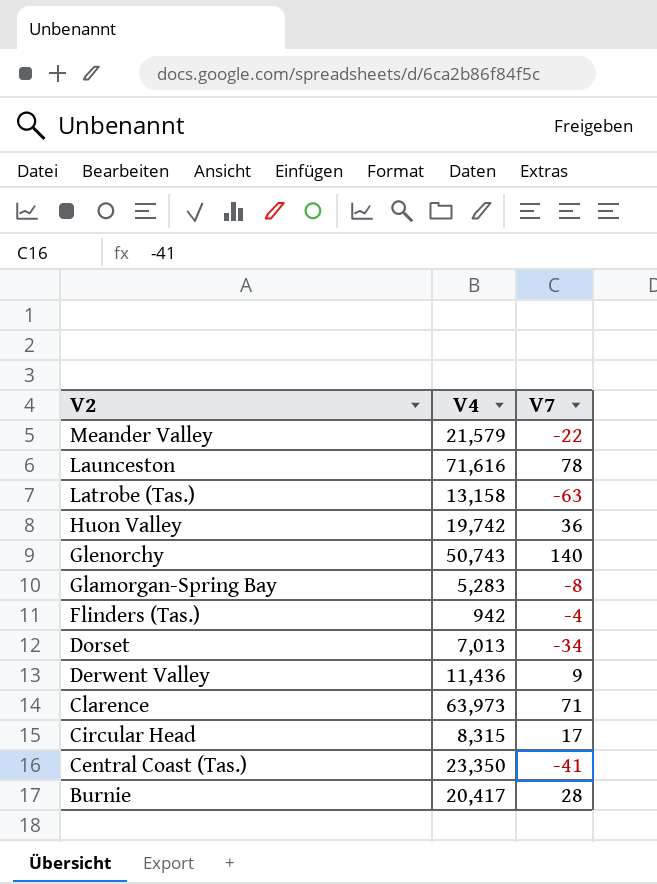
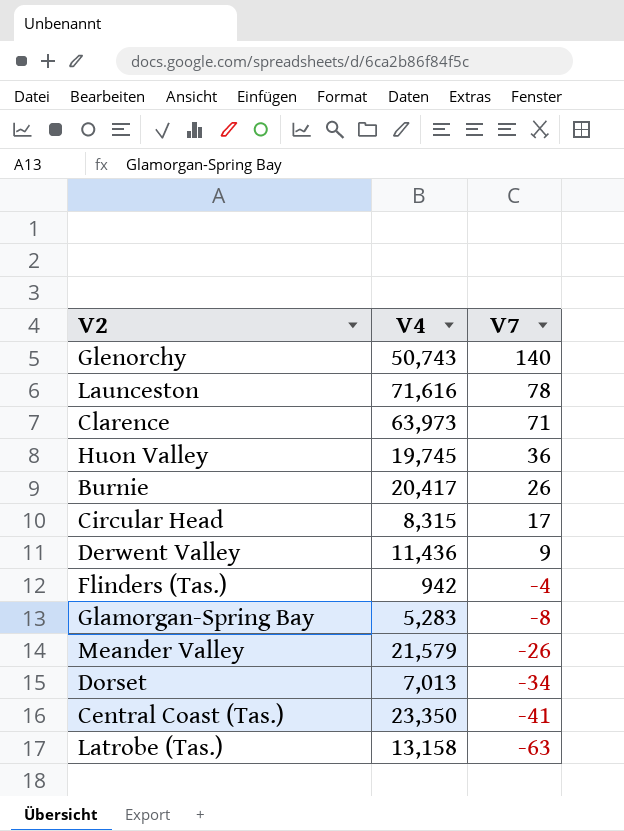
row order: V2 descending -> V7 descending
Huon Valley | V4: 19,742 -> 19,745
Burnie | V7: 28 -> 26
Meander Valley | V7: -22 -> -26

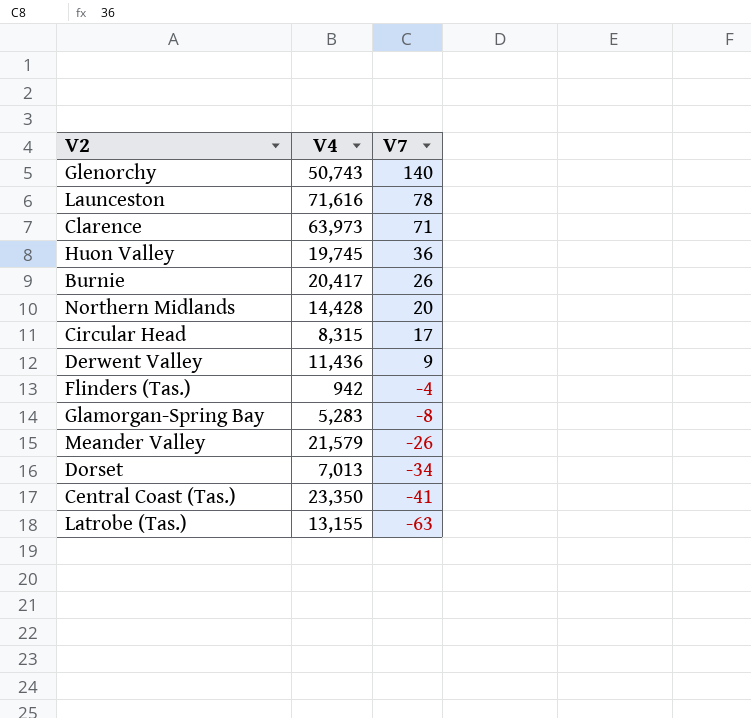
row Northern Midlands: none -> 14,428 | 20
Latrobe (Tas.) | V4: 13,158 -> 13,155

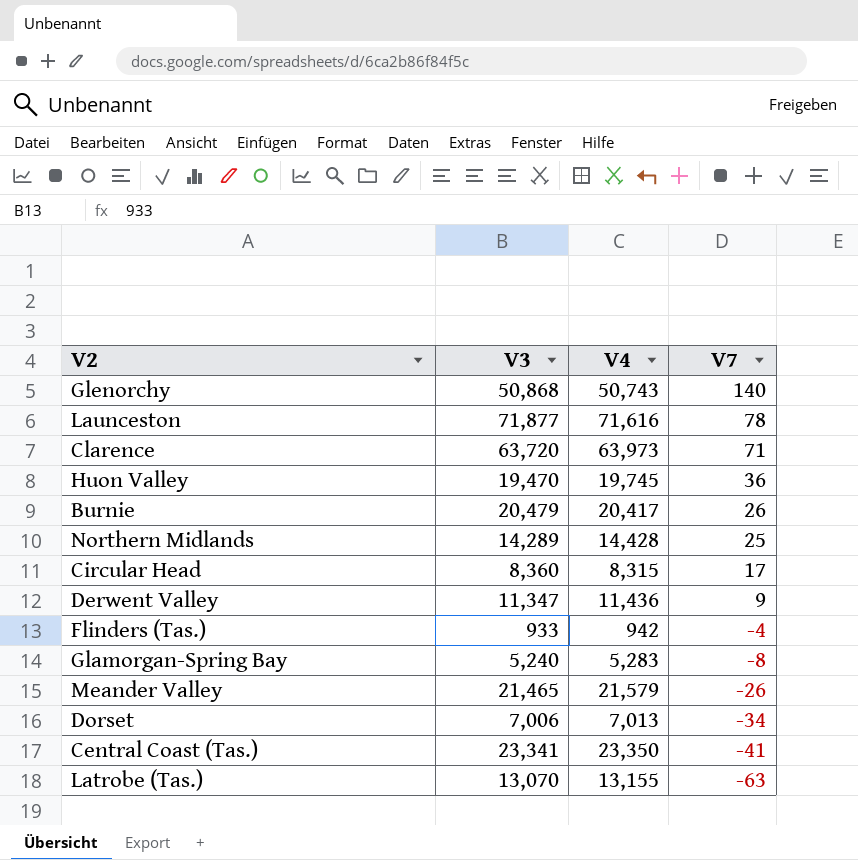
column V3 | position: none -> 2
Northern Midlands | V7: 20 -> 25

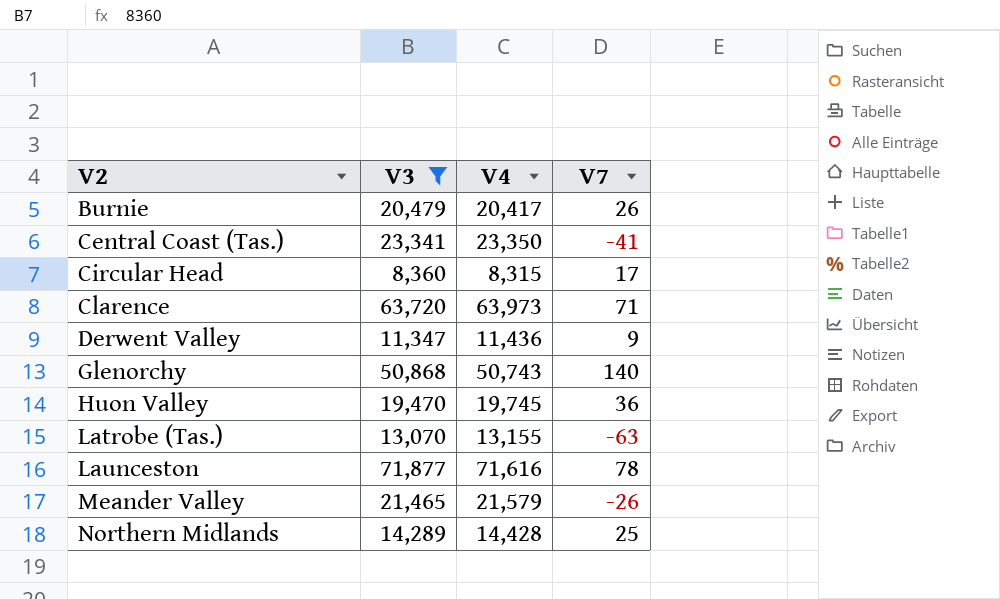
filter: none -> V3 >= 8,360
row order: V7 descending -> V2 ascending

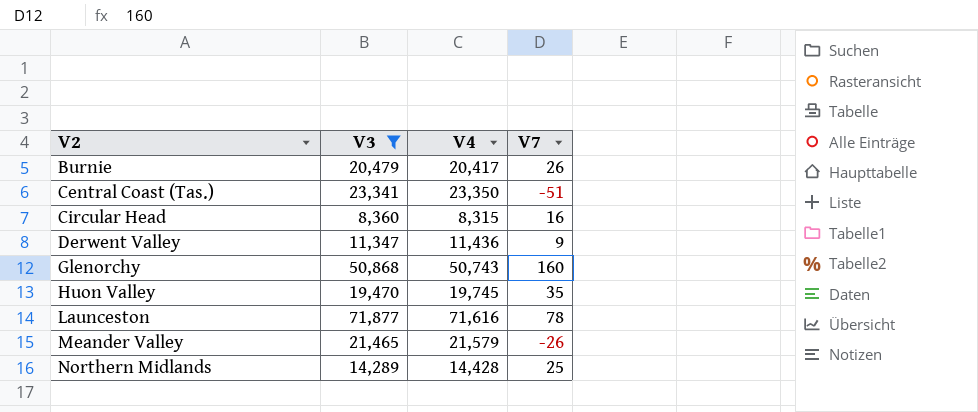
row Clarence: 63,720 | 63,973 | 71 -> none
row Latrobe (Tas.): 13,070 | 13,155 | -63 -> none
Central Coast (Tas.) | V7: -41 -> -51
Circular Head | V7: 17 -> 16
Glenorchy | V7: 140 -> 160
Huon Valley | V7: 36 -> 35

